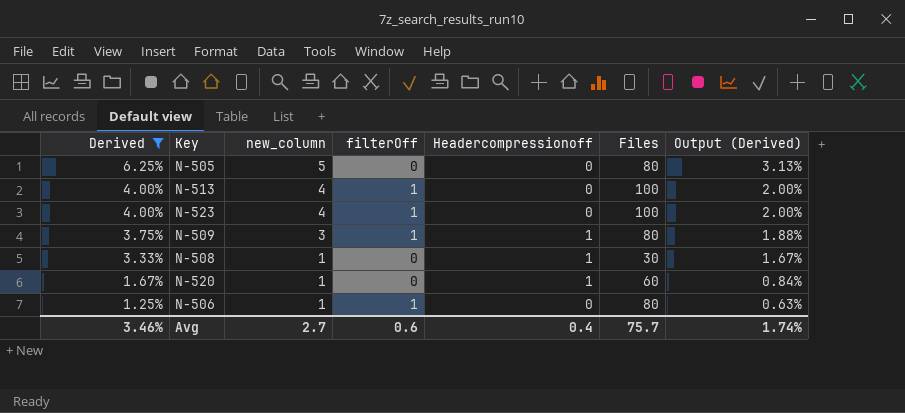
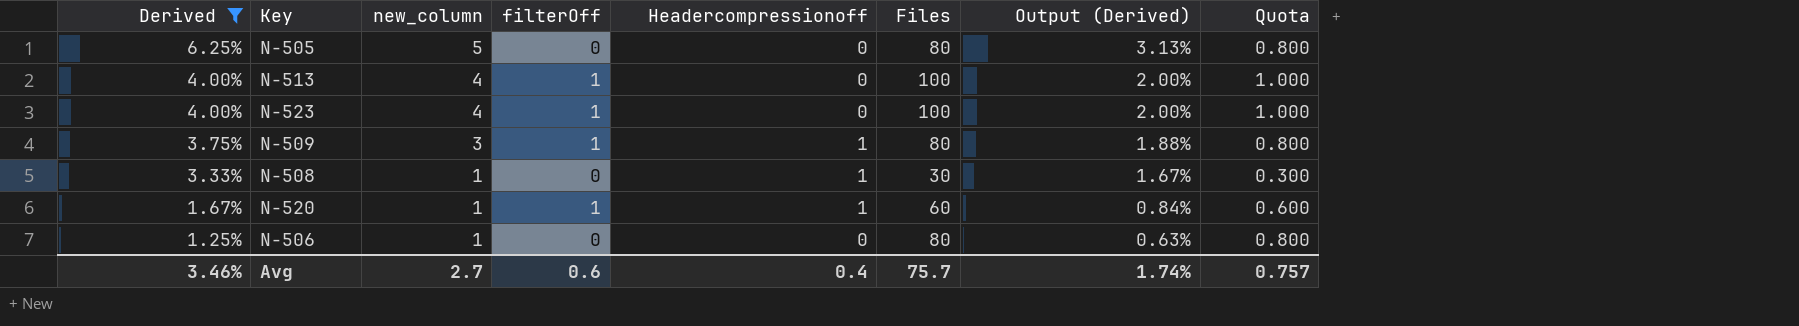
column Quota | formula: none -> [Files] * 0.01
N-520 | filterOff: 0 -> 1
N-506 | filterOff: 1 -> 0

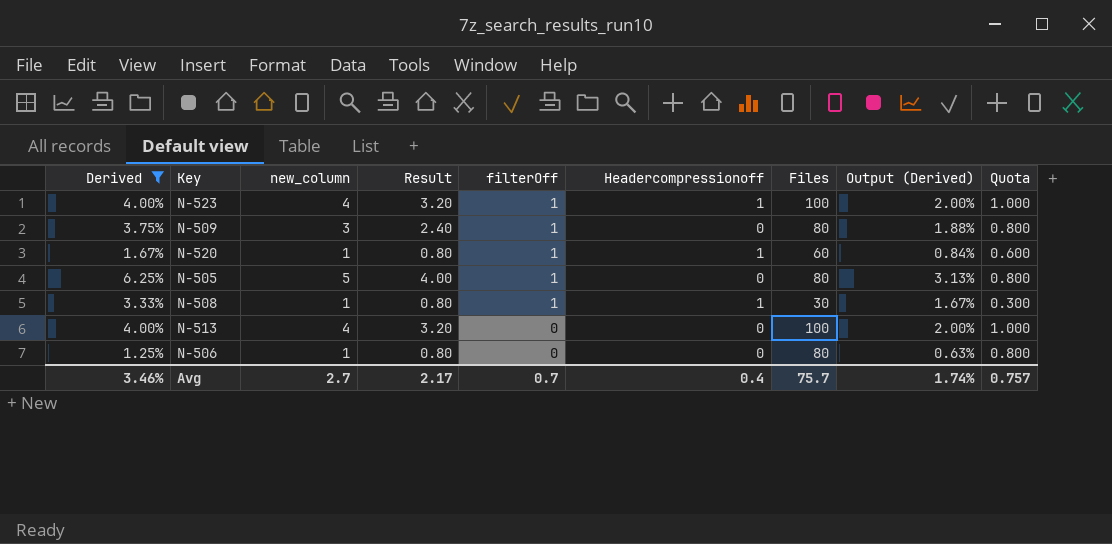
row order: Derived descending -> filterOff descending
column Result | formula: none -> [new_column] * 0.8
N-523 | Headercompressionoff: 0 -> 1
N-509 | Headercompressionoff: 1 -> 0
N-505 | filterOff: 0 -> 1
N-508 | filterOff: 0 -> 1
N-513 | filterOff: 1 -> 0
Avg | filterOff: 0.6 -> 0.7

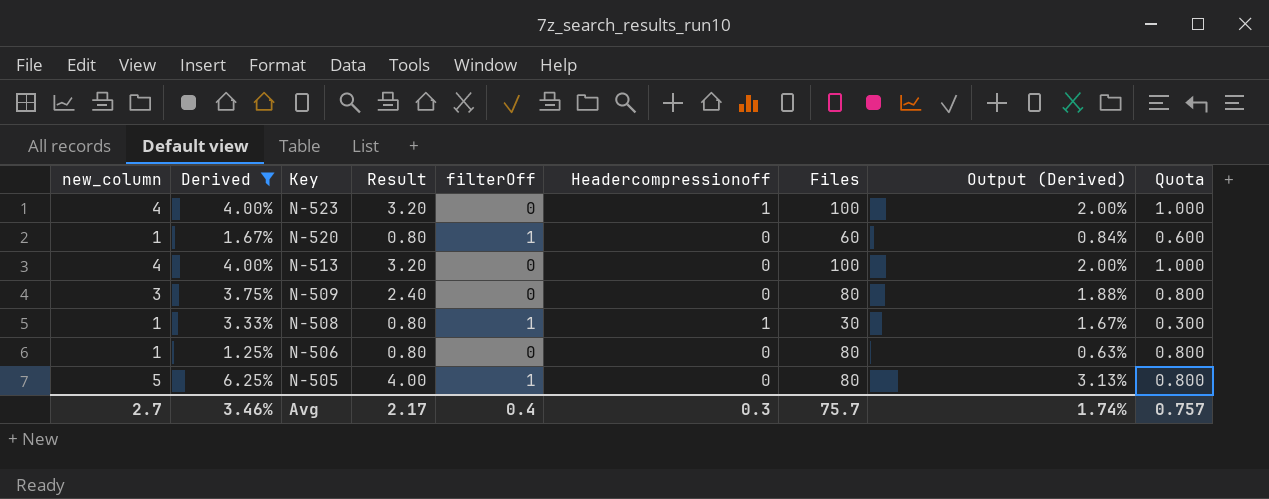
row order: filterOff descending -> Key descending
column new_column | position: 3 -> 1
N-523 | filterOff: 1 -> 0
N-520 | Headercompressionoff: 1 -> 0
N-509 | filterOff: 1 -> 0
Avg | filterOff: 0.7 -> 0.4
Avg | Headercompressionoff: 0.4 -> 0.3

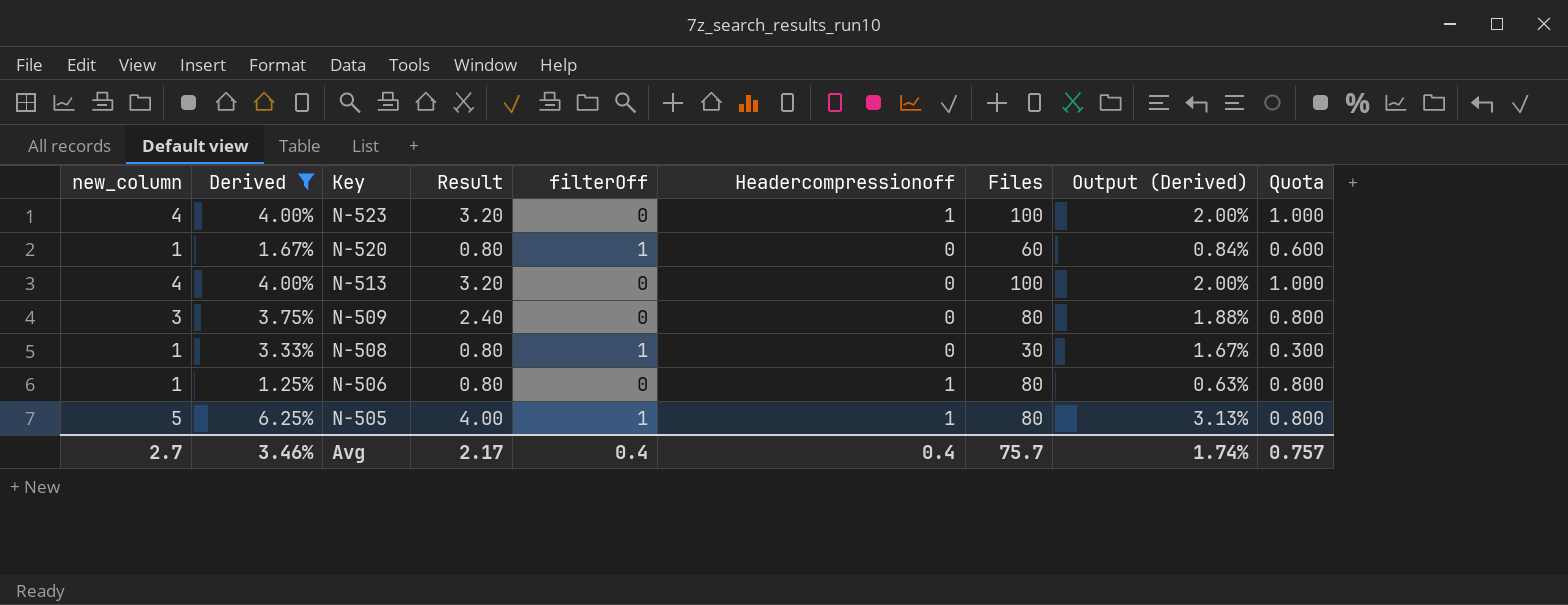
N-508 | Headercompressionoff: 1 -> 0
N-506 | Headercompressionoff: 0 -> 1
N-505 | Headercompressionoff: 0 -> 1
Avg | Headercompressionoff: 0.3 -> 0.4

